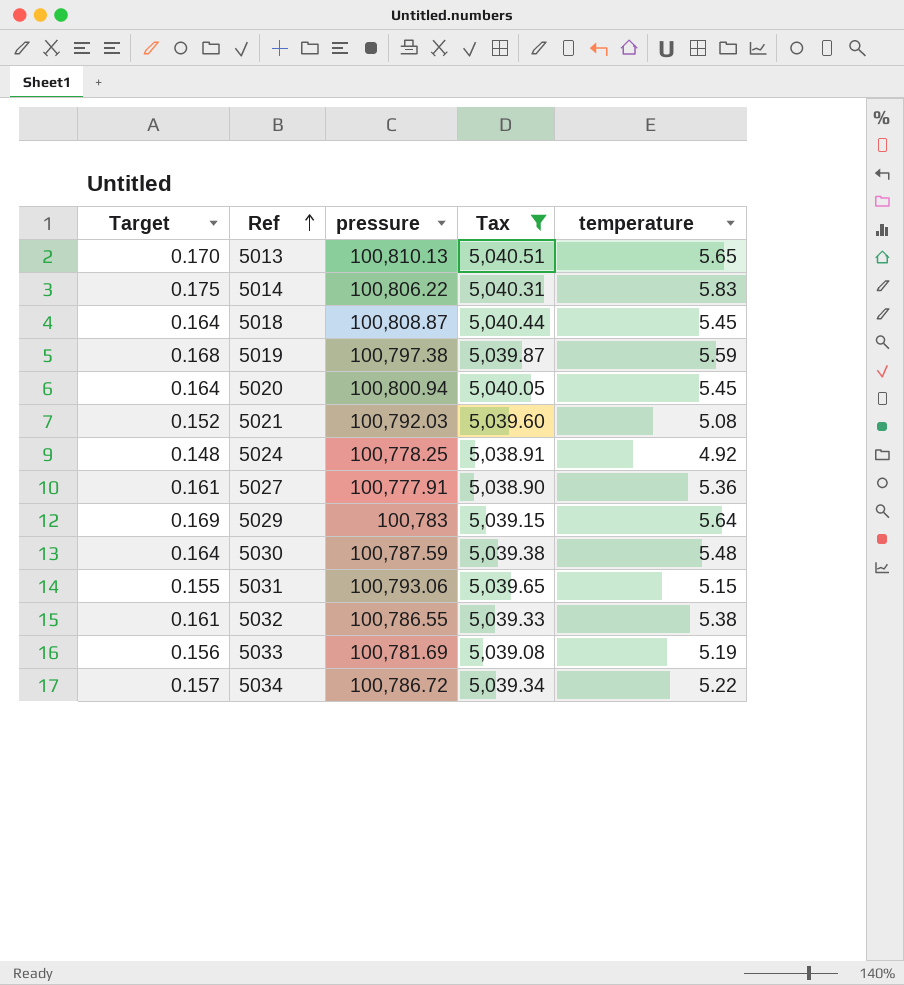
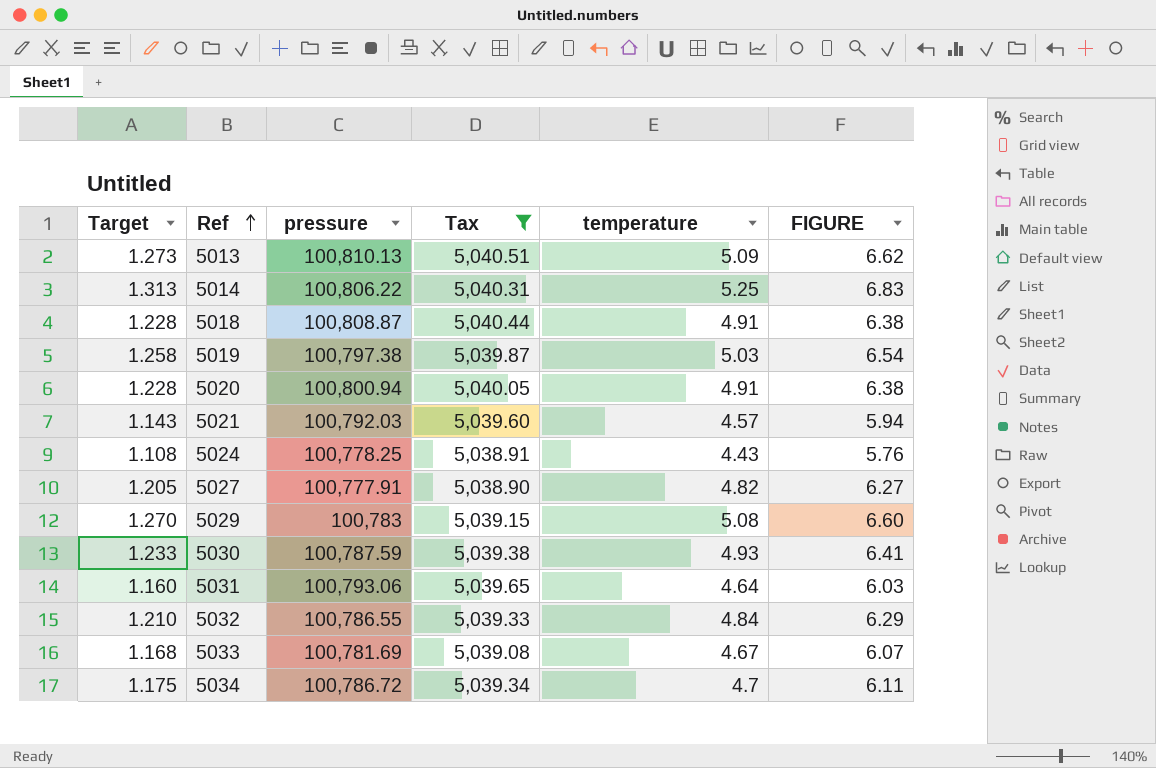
column Target | formula: [temperature] * 0.03 -> [temperature] * 0.25
column FIGURE | formula: none -> [temperature] * 1.3
5013 | temperature: 5.65 -> 5.09
5014 | temperature: 5.83 -> 5.25
5018 | temperature: 5.45 -> 4.91
5019 | temperature: 5.59 -> 5.03
5020 | temperature: 5.45 -> 4.91
5021 | temperature: 5.08 -> 4.57
5024 | temperature: 4.92 -> 4.43
5027 | temperature: 5.36 -> 4.82
5029 | temperature: 5.64 -> 5.08
5030 | temperature: 5.48 -> 4.93
5031 | temperature: 5.15 -> 4.64
5032 | temperature: 5.38 -> 4.84
5033 | temperature: 5.19 -> 4.67
5034 | temperature: 5.22 -> 4.7

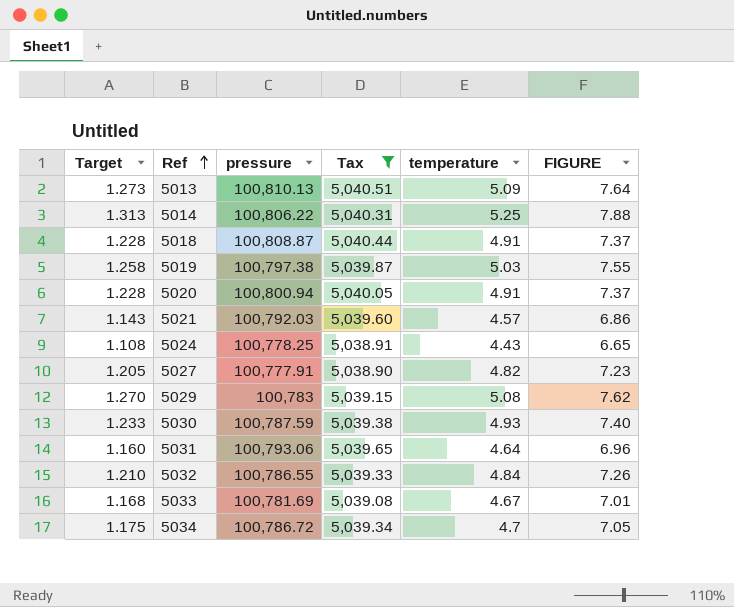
column FIGURE | formula: [temperature] * 1.3 -> [temperature] * 1.5

